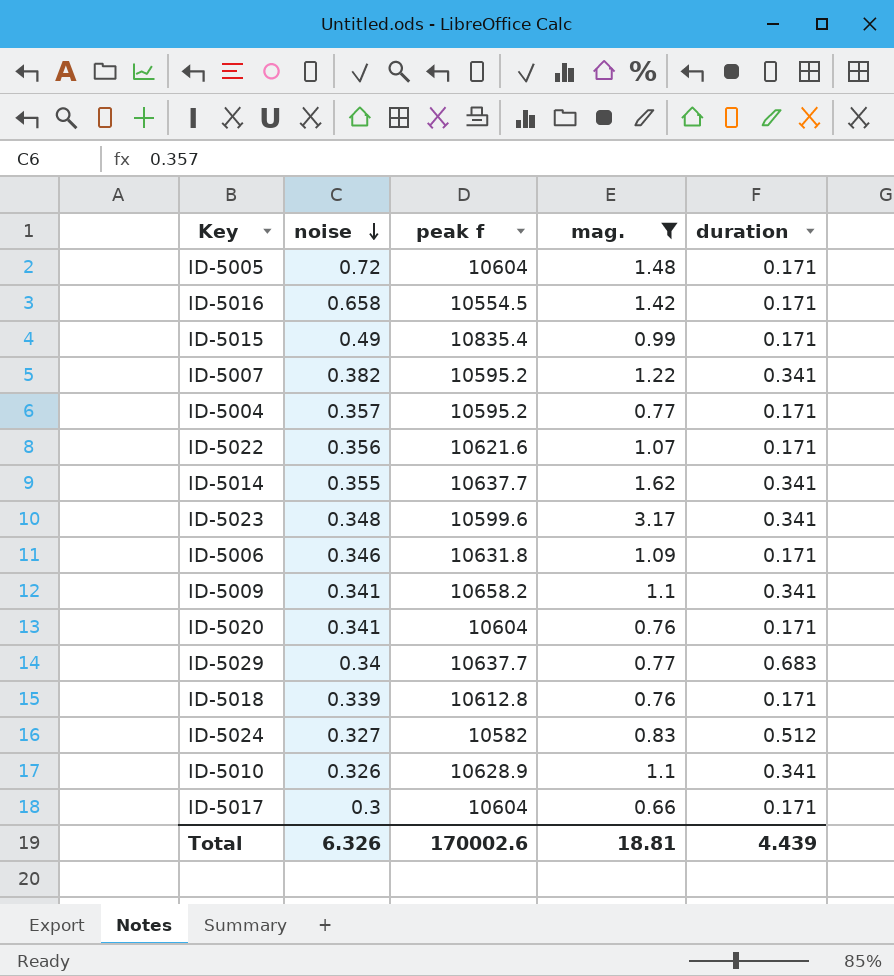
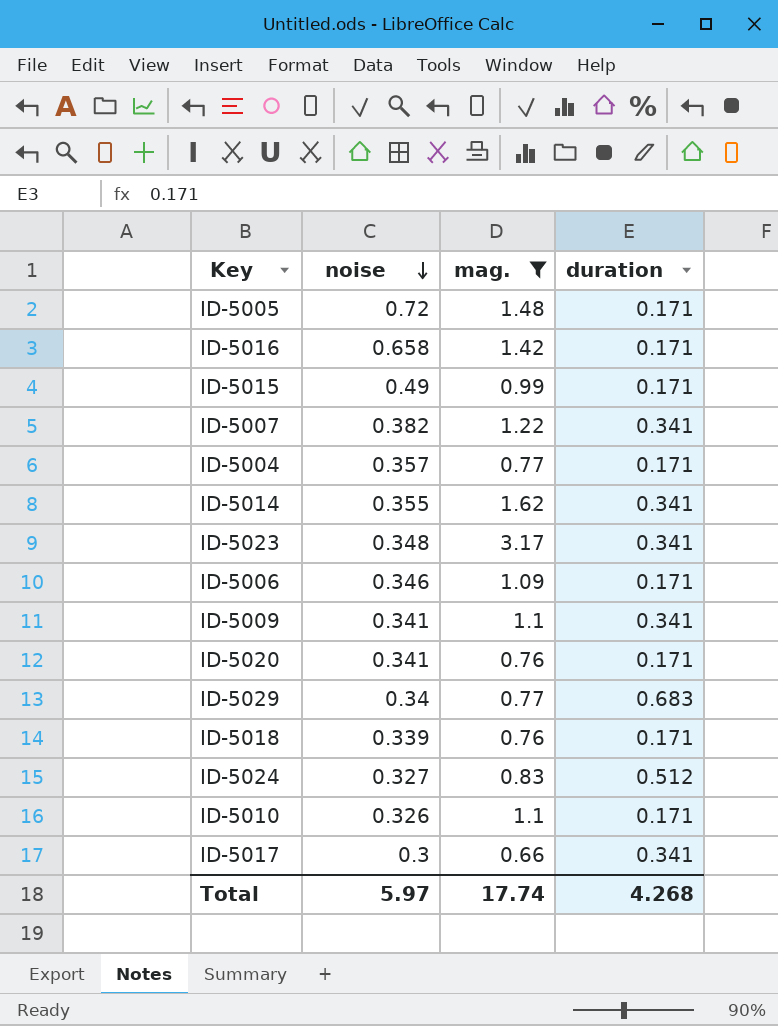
column peak f | position: 3 -> none
row ID-5022: 0.356 | 10621.6 | 1.07 | 0.171 -> none
ID-5010 | duration: 0.341 -> 0.171
ID-5017 | duration: 0.171 -> 0.341
Total | noise: 6.326 -> 5.97
Total | mag.: 18.81 -> 17.74
Total | duration: 4.439 -> 4.268

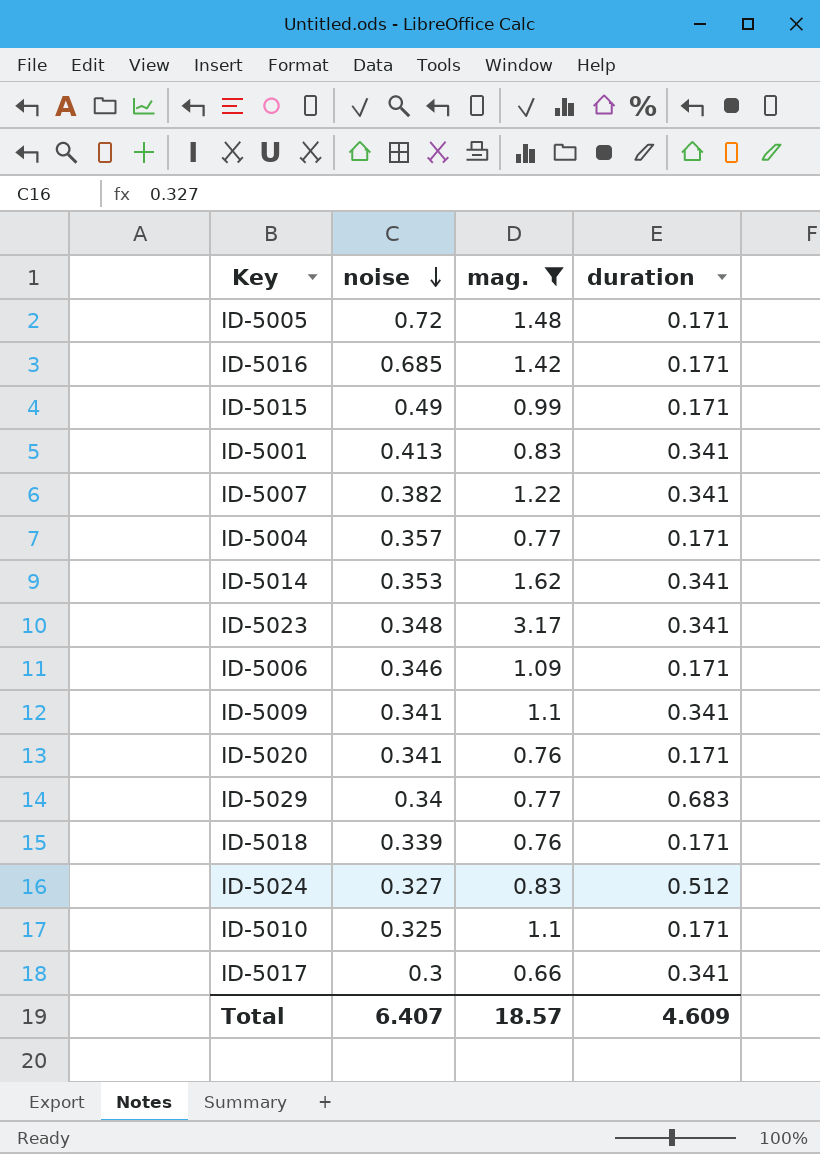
ID-5016 | noise: 0.658 -> 0.685
row ID-5001: none -> 0.413 | 0.83 | 0.341
ID-5014 | noise: 0.355 -> 0.353
ID-5010 | noise: 0.326 -> 0.325
Total | noise: 5.97 -> 6.407
Total | mag.: 17.74 -> 18.57
Total | duration: 4.268 -> 4.609

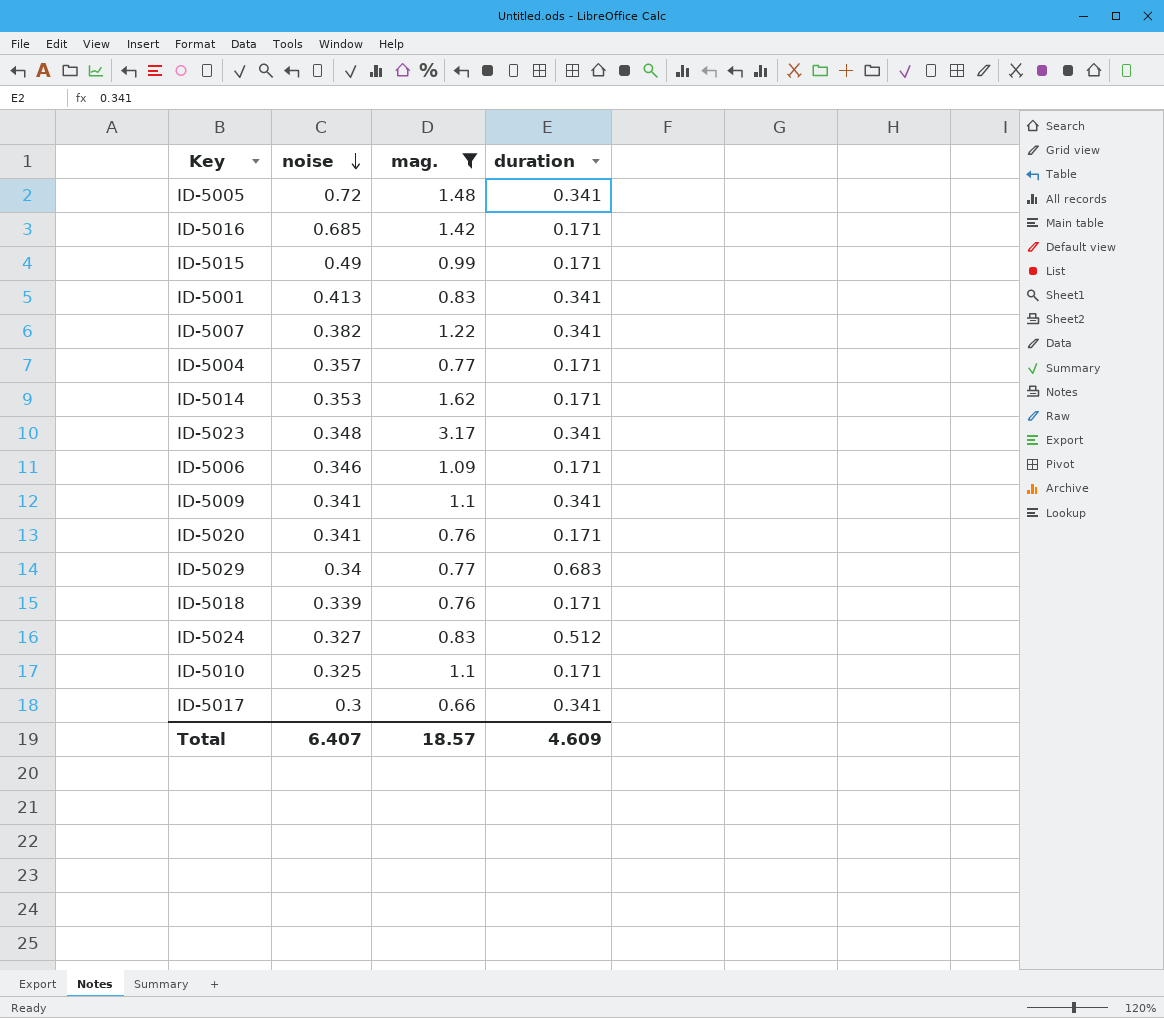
ID-5005 | duration: 0.171 -> 0.341
ID-5014 | duration: 0.341 -> 0.171

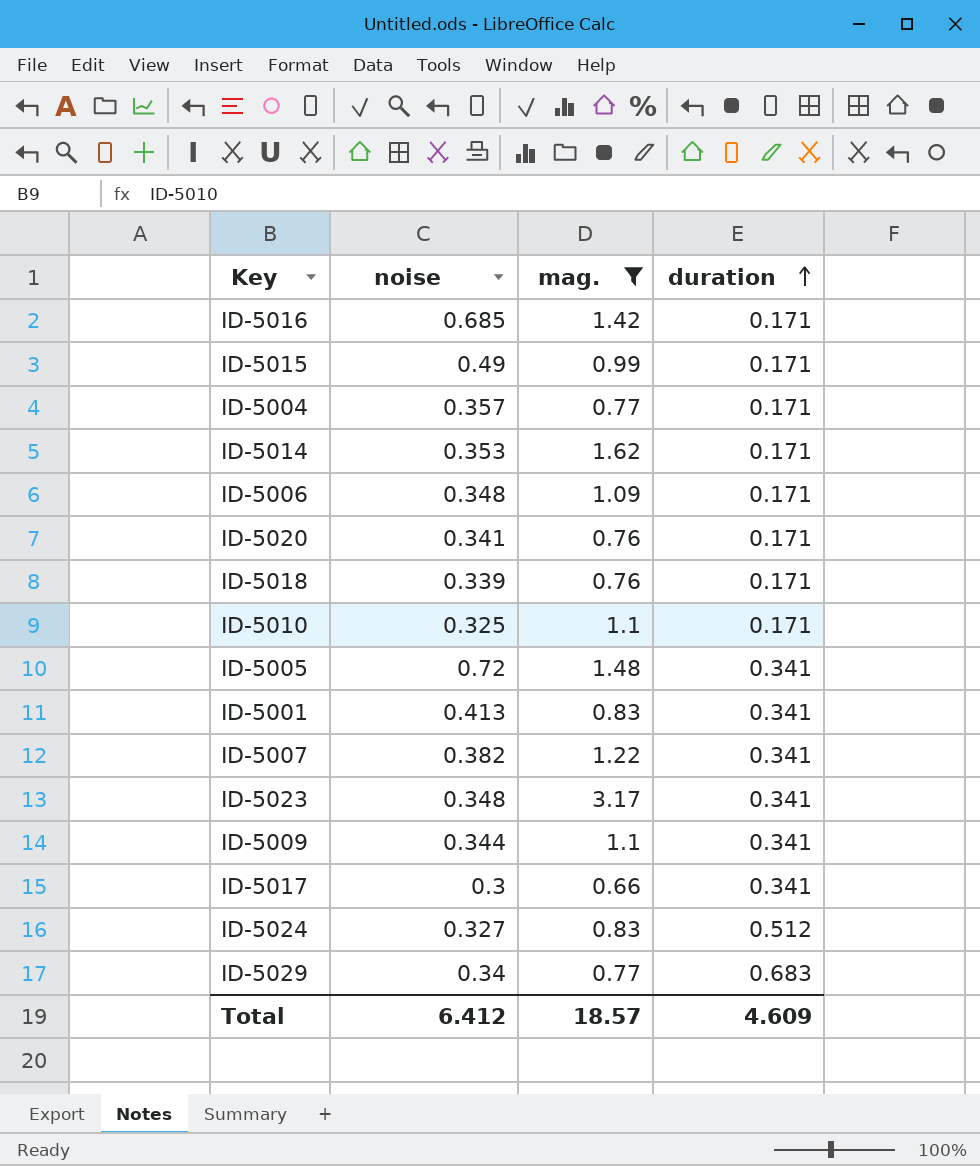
row order: noise descending -> duration ascending
ID-5006 | noise: 0.346 -> 0.348
ID-5009 | noise: 0.341 -> 0.344
Total | noise: 6.407 -> 6.412

